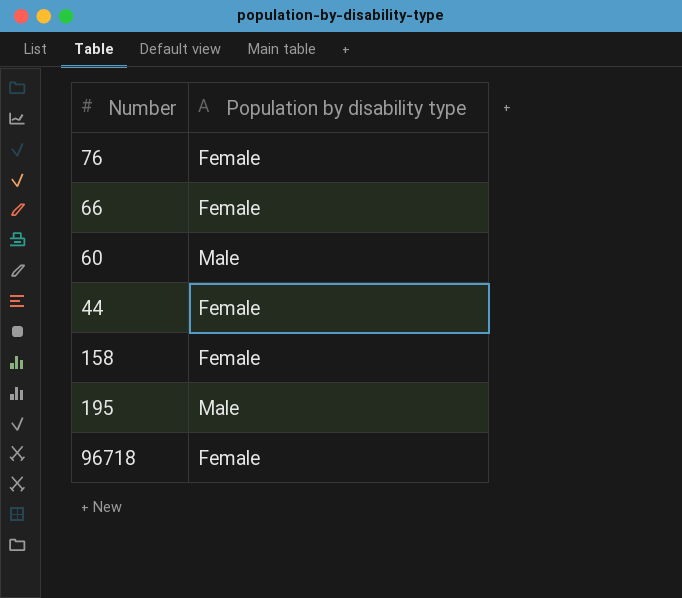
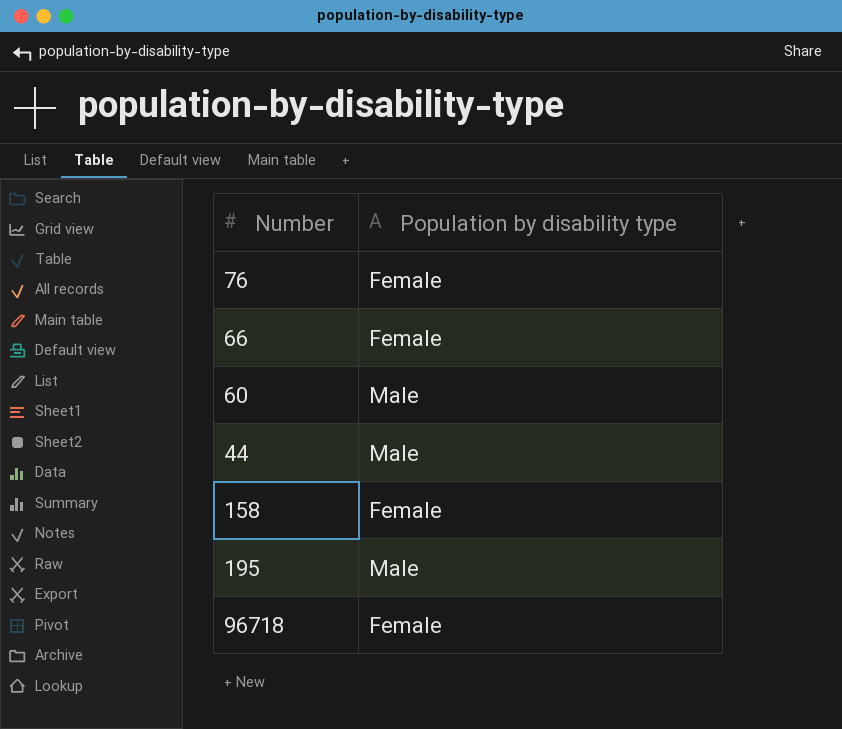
44 | Population by disability type: Female -> Male

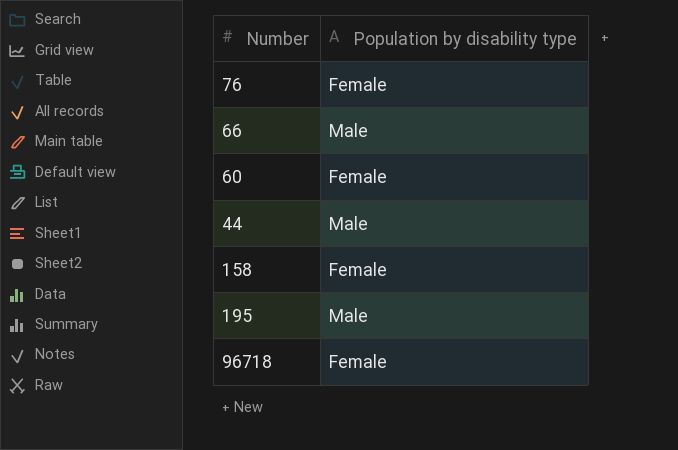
66 | Population by disability type: Female -> Male
60 | Population by disability type: Male -> Female

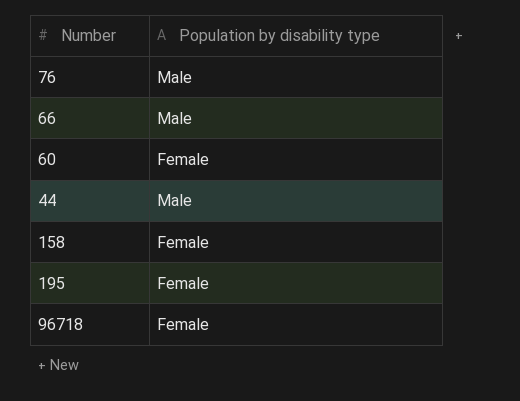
76 | Population by disability type: Female -> Male
195 | Population by disability type: Male -> Female

